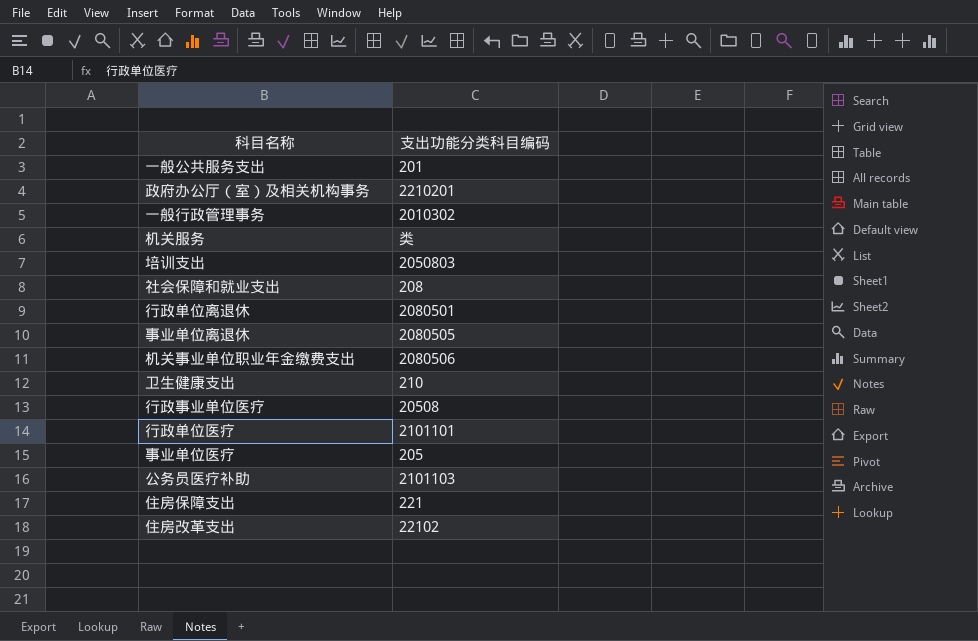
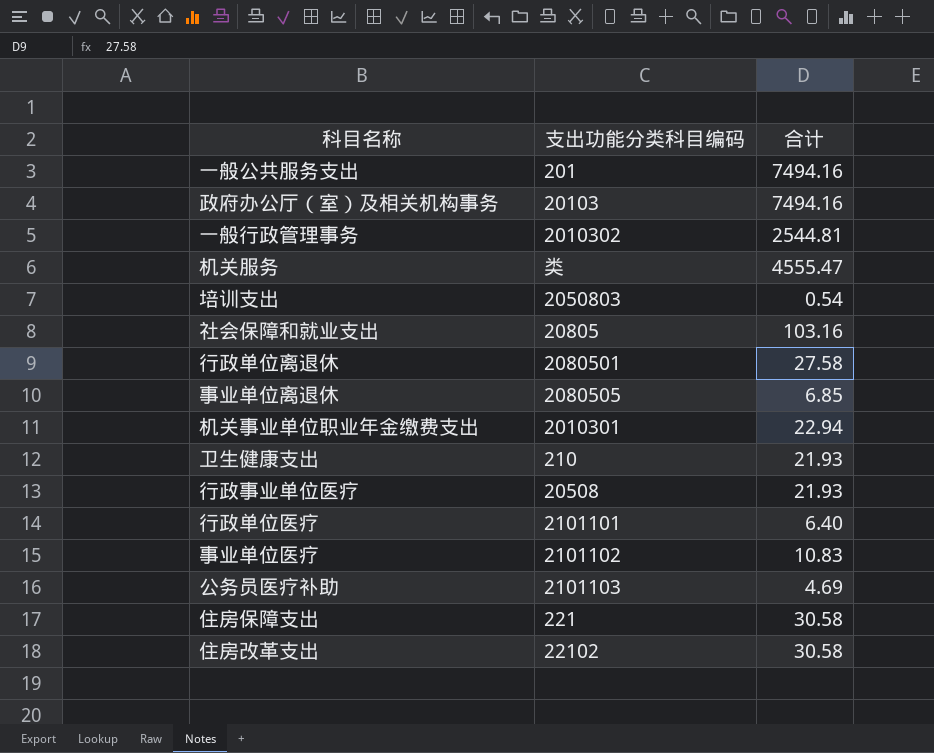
column 合计 | position: none -> 3
政府办公厅（室）及相关机构事务 | 支出功能分类科目编码: 2210201 -> 20103
社会保障和就业支出 | 支出功能分类科目编码: 208 -> 20805
机关事业单位职业年金缴费支出 | 支出功能分类科目编码: 2080506 -> 2010301
事业单位医疗 | 支出功能分类科目编码: 205 -> 2101102

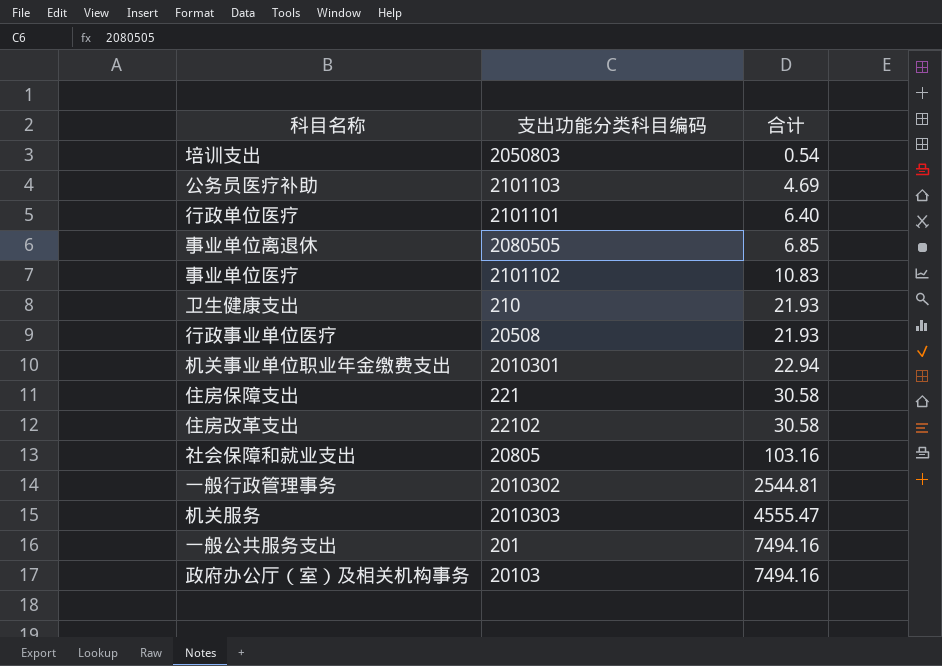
row order: none -> 合计 ascending
row 行政单位离退休: 2080501 | 27.58 -> none
机关服务 | 支出功能分类科目编码: 类 -> 2010303

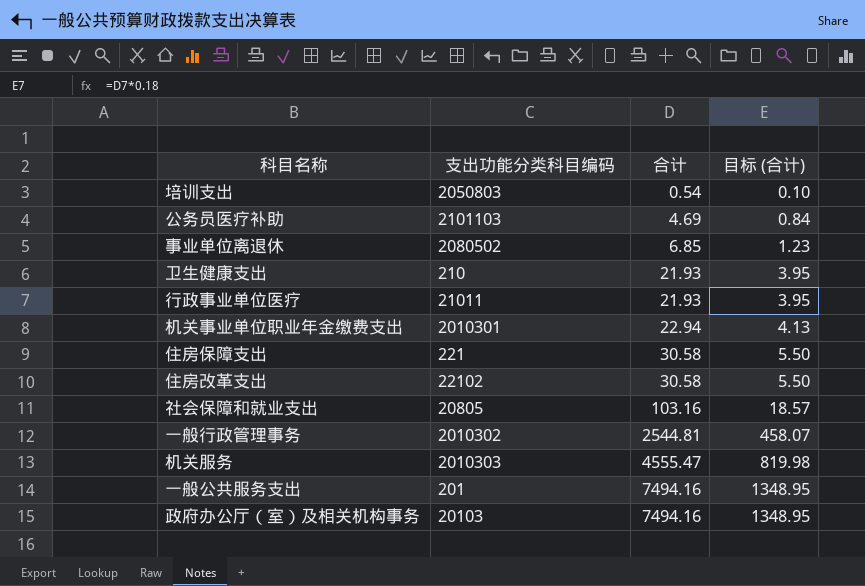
column 目标 (合计) | formula: none -> [合计] * 0.18
row 行政单位医疗: 2101101 | 6.40 -> none
row 事业单位医疗: 2101102 | 10.83 -> none
事业单位离退休 | 支出功能分类科目编码: 2080505 -> 2080502
行政事业单位医疗 | 支出功能分类科目编码: 20508 -> 21011

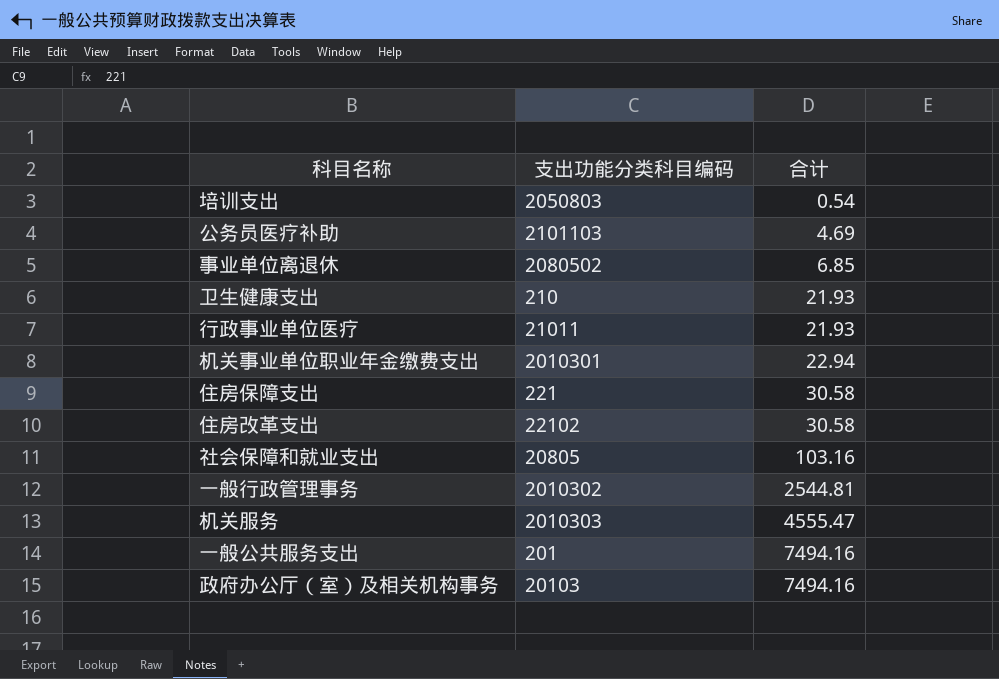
column 目标 (合计) | formula: [合计] * 0.18 -> none

